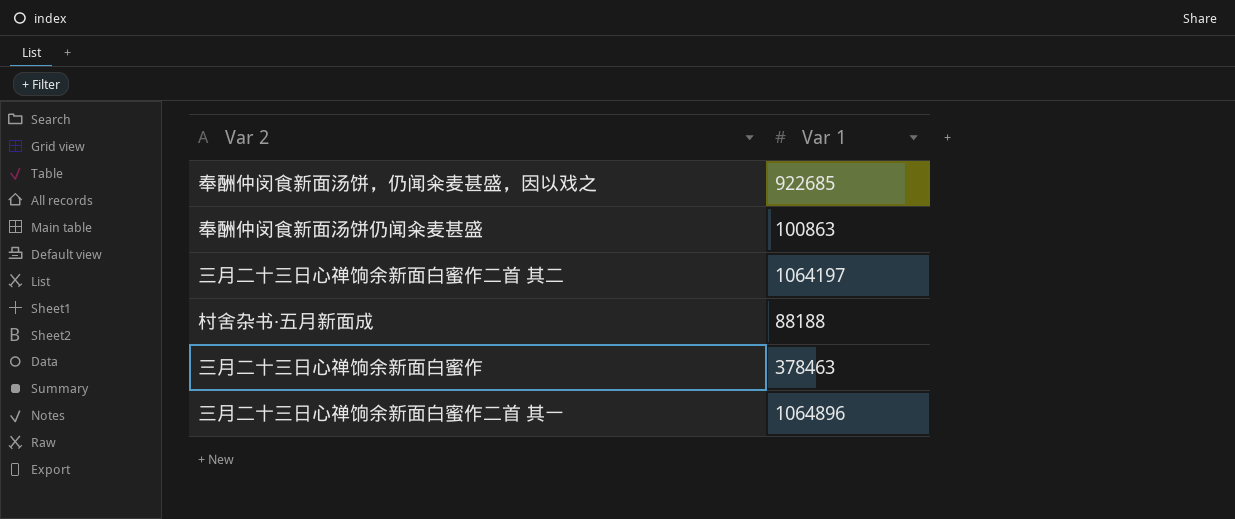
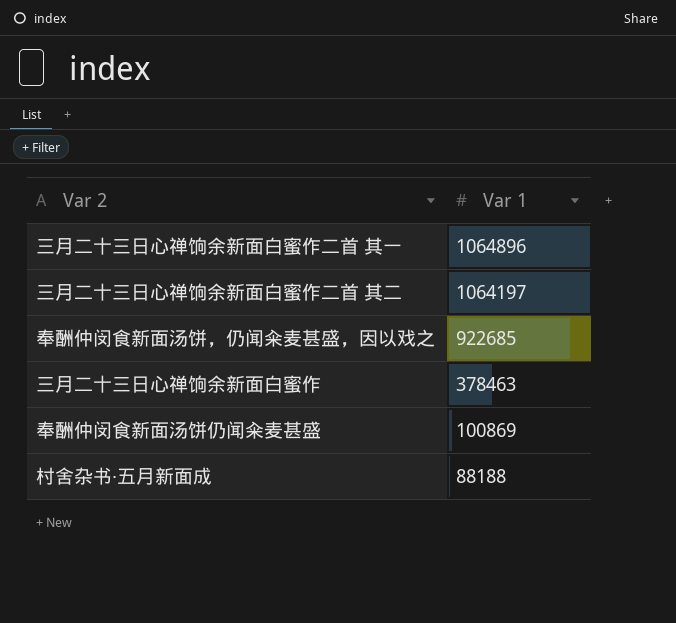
row order: none -> Var 1 descending
奉酬仲闵食新面汤饼仍闻籴麦甚盛 | Var 1: 100863 -> 100869

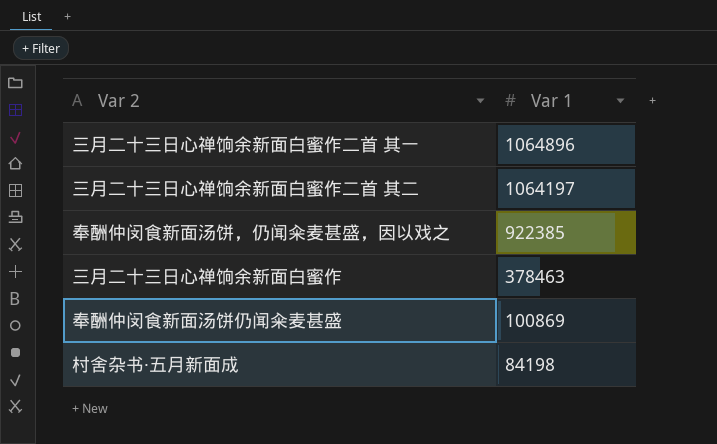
奉酬仲闵食新面汤饼，仍闻籴麦甚盛，因以戏之 | Var 1: 922685 -> 922385
村舍杂书·五月新面成 | Var 1: 88188 -> 84198

